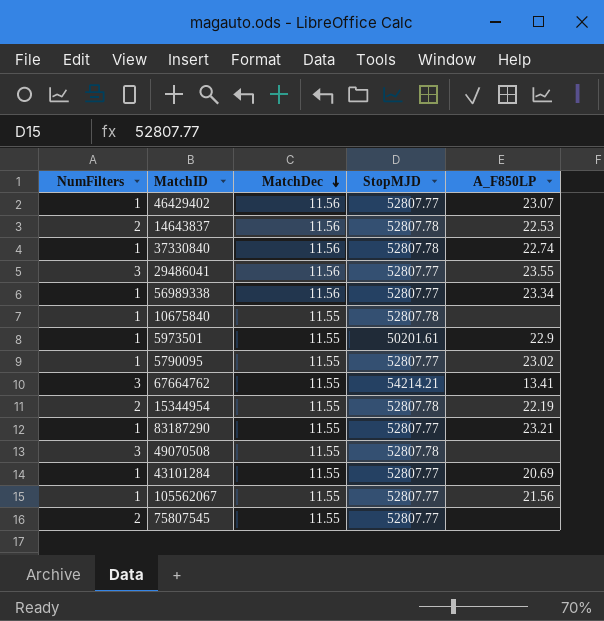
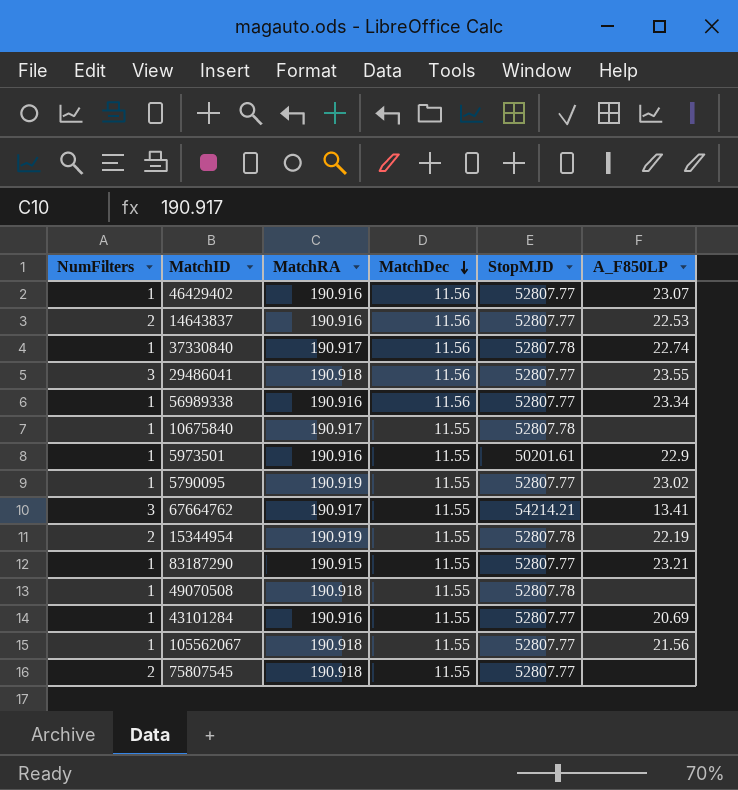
column MatchRA | position: none -> 3
14643837 | StopMJD: 52807.78 -> 52807.77
49070508 | NumFilters: 3 -> 1

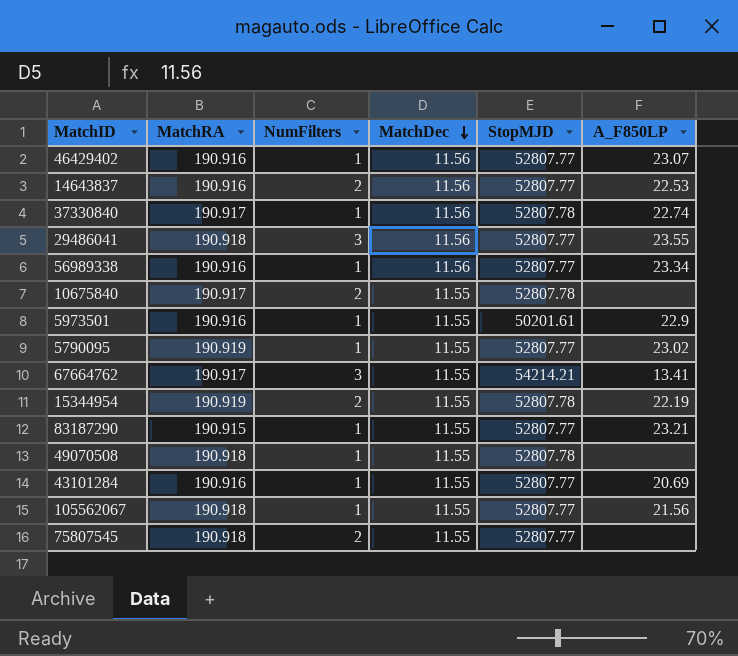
column NumFilters | position: 1 -> 3
10675840 | NumFilters: 1 -> 2

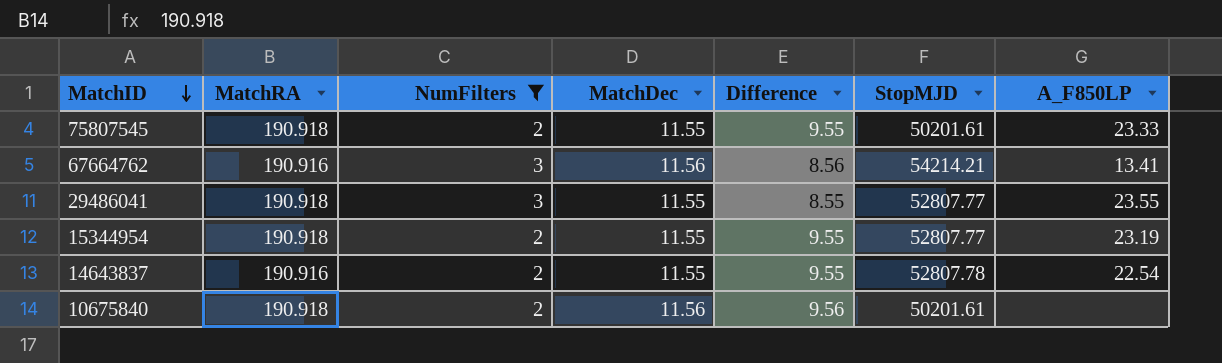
filter: none -> NumFilters != 1
row order: MatchDec descending -> MatchID descending
column Difference | formula: none -> [MatchDec] - [NumFilters]
75807545 | StopMJD: 52807.77 -> 50201.61
75807545 | A_F850LP: none -> 23.33
67664762 | MatchRA: 190.917 -> 190.916
67664762 | MatchDec: 11.55 -> 11.56
29486041 | MatchDec: 11.56 -> 11.55
15344954 | MatchRA: 190.919 -> 190.918
15344954 | StopMJD: 52807.78 -> 52807.77
15344954 | A_F850LP: 22.19 -> 23.19
14643837 | MatchDec: 11.56 -> 11.55
14643837 | StopMJD: 52807.77 -> 52807.78
14643837 | A_F850LP: 22.53 -> 22.54
10675840 | MatchRA: 190.917 -> 190.918
10675840 | MatchDec: 11.55 -> 11.56
10675840 | StopMJD: 52807.78 -> 50201.61

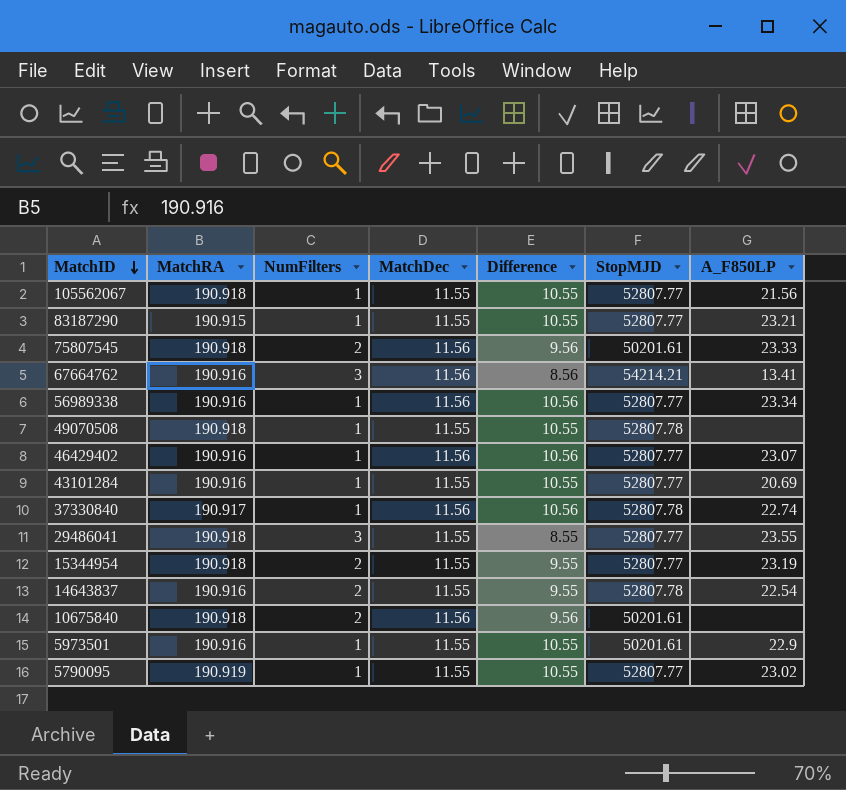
filter: NumFilters != 1 -> none
75807545 | MatchDec: 11.55 -> 11.56
75807545 | Difference: 9.55 -> 9.56

